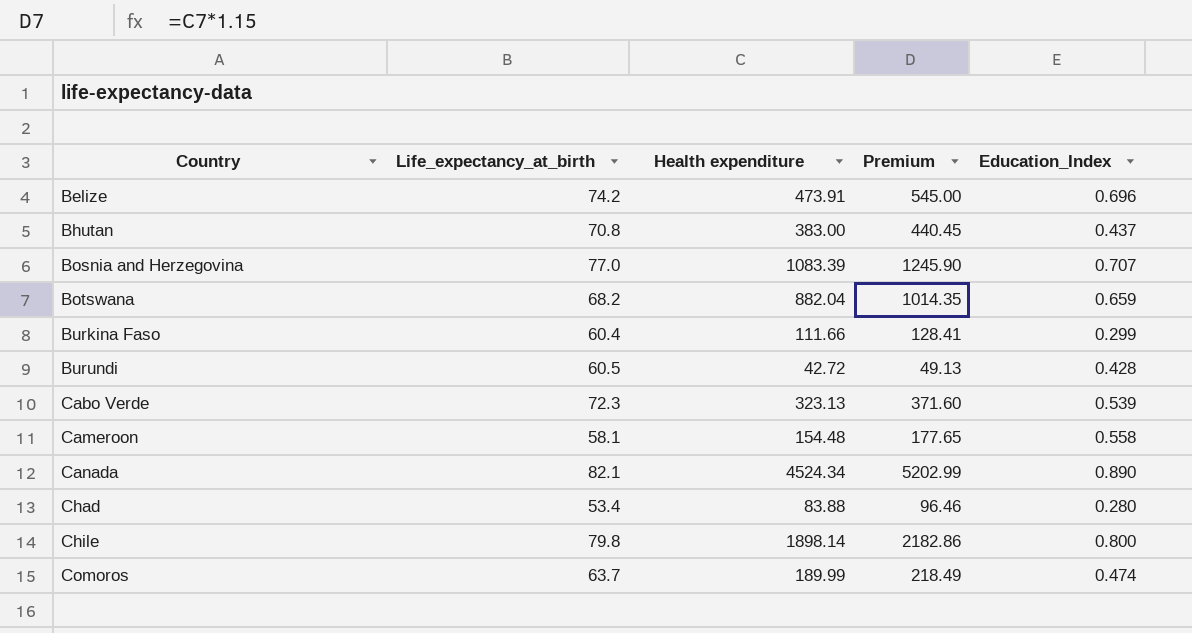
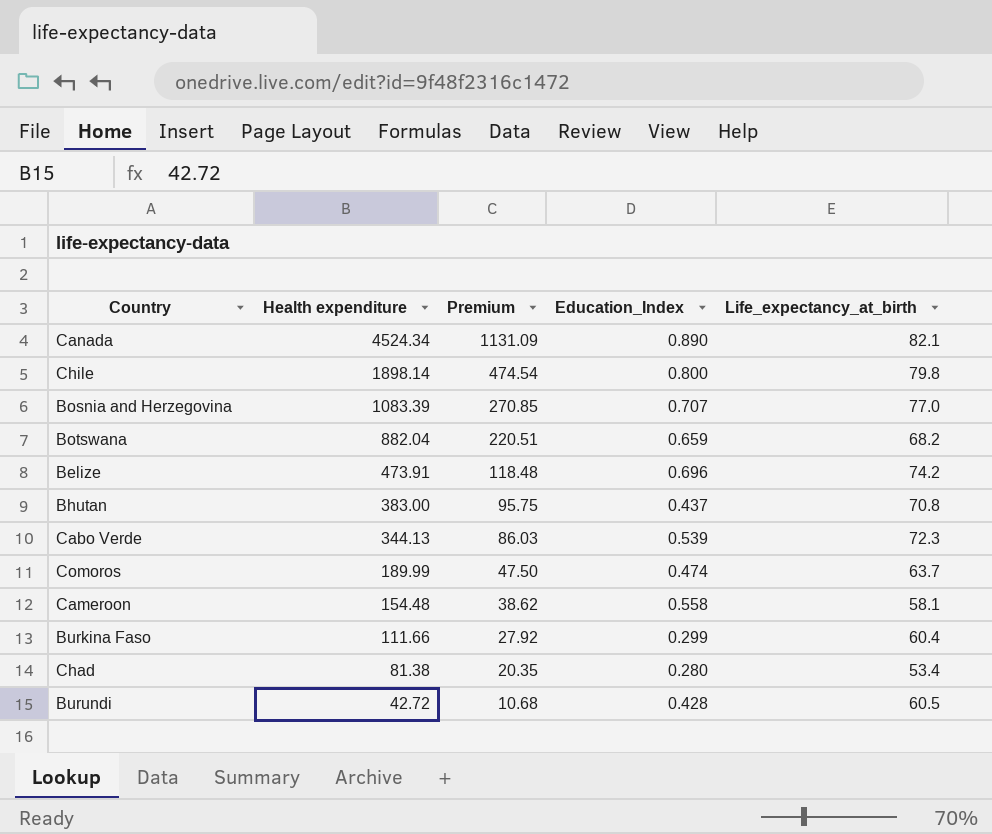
row order: Country ascending -> Health expenditure descending
column Premium | formula: [Health expenditure] * 1.15 -> [Health expenditure] * 0.25
column Life_expectancy_at_birth | position: 2 -> 5
Cabo Verde | Health expenditure: 323.13 -> 344.13
Chad | Health expenditure: 83.88 -> 81.38

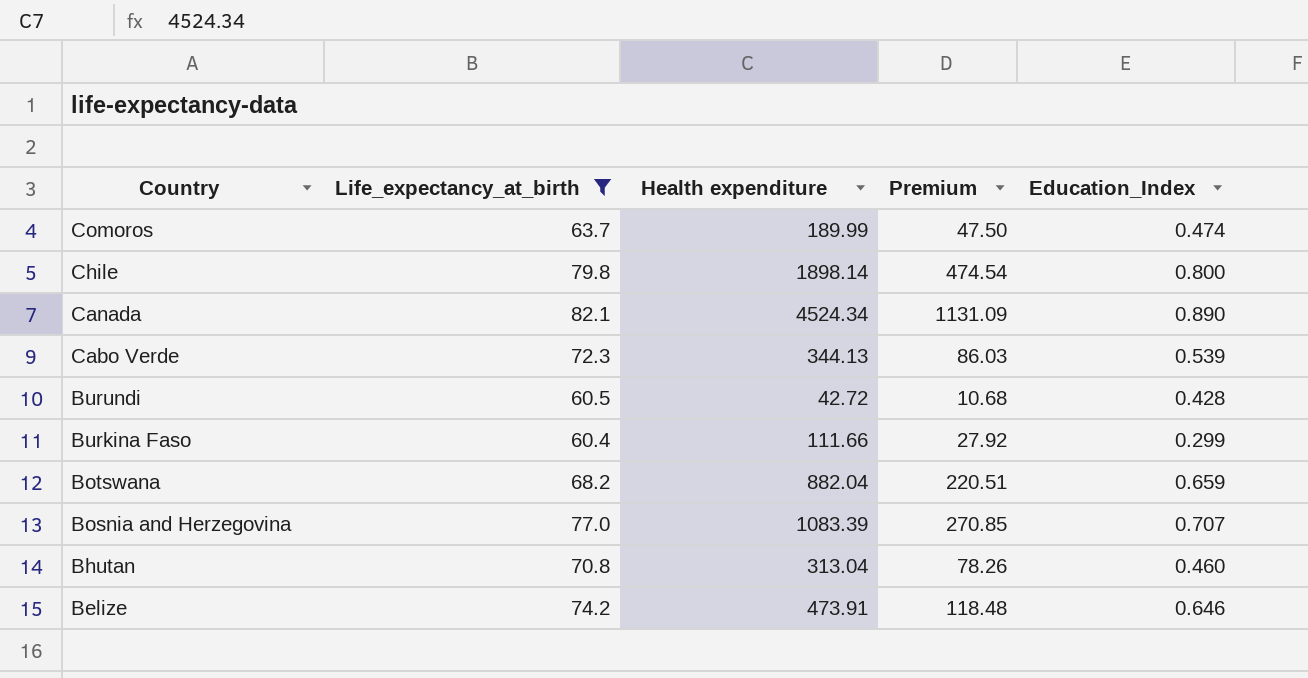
filter: none -> Life_expectancy_at_birth >= 60.4
row order: Health expenditure descending -> Country descending
column Life_expectancy_at_birth | position: 5 -> 2
Bhutan | Health expenditure: 383.00 -> 313.04
Bhutan | Premium: 95.75 -> 78.26
Bhutan | Education_Index: 0.437 -> 0.460
Belize | Education_Index: 0.696 -> 0.646

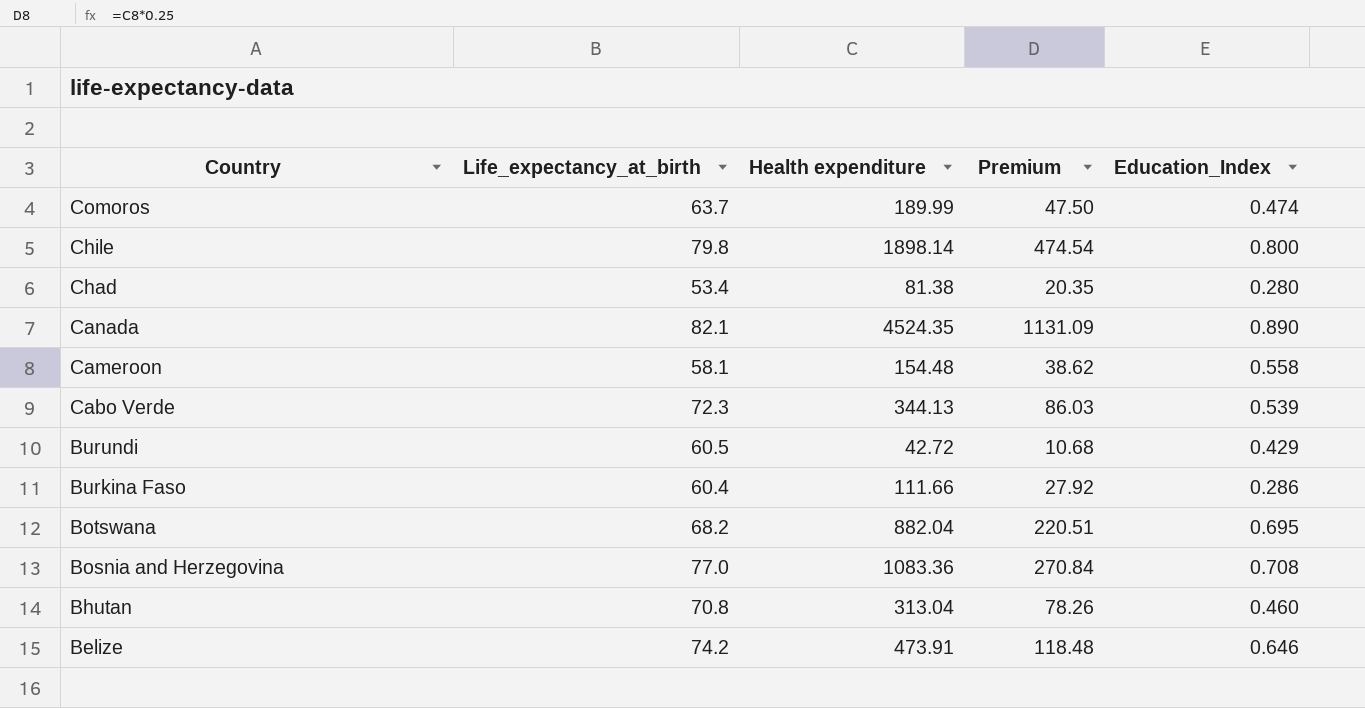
filter: Life_expectancy_at_birth >= 60.4 -> none
Canada | Health expenditure: 4524.34 -> 4524.35
Burundi | Education_Index: 0.428 -> 0.429
Burkina Faso | Education_Index: 0.299 -> 0.286
Botswana | Education_Index: 0.659 -> 0.695
Bosnia and Herzegovina | Health expenditure: 1083.39 -> 1083.36
Bosnia and Herzegovina | Premium: 270.85 -> 270.84
Bosnia and Herzegovina | Education_Index: 0.707 -> 0.708

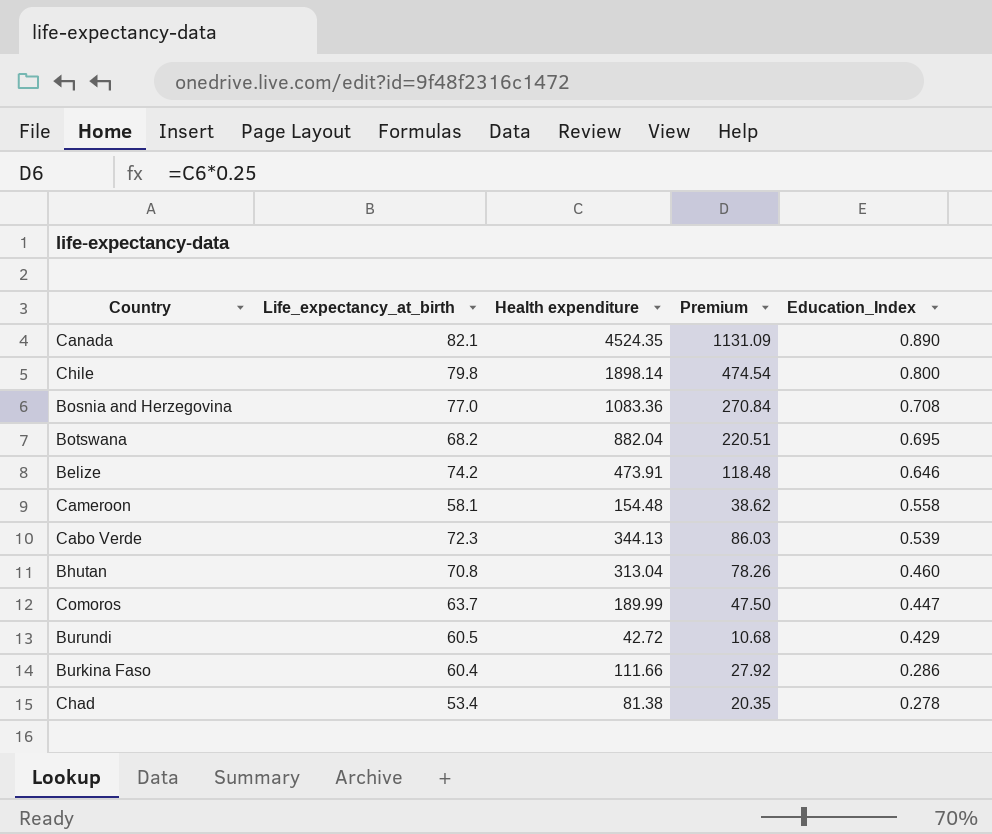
row order: Country descending -> Education_Index descending
Comoros | Education_Index: 0.474 -> 0.447
Chad | Education_Index: 0.280 -> 0.278

